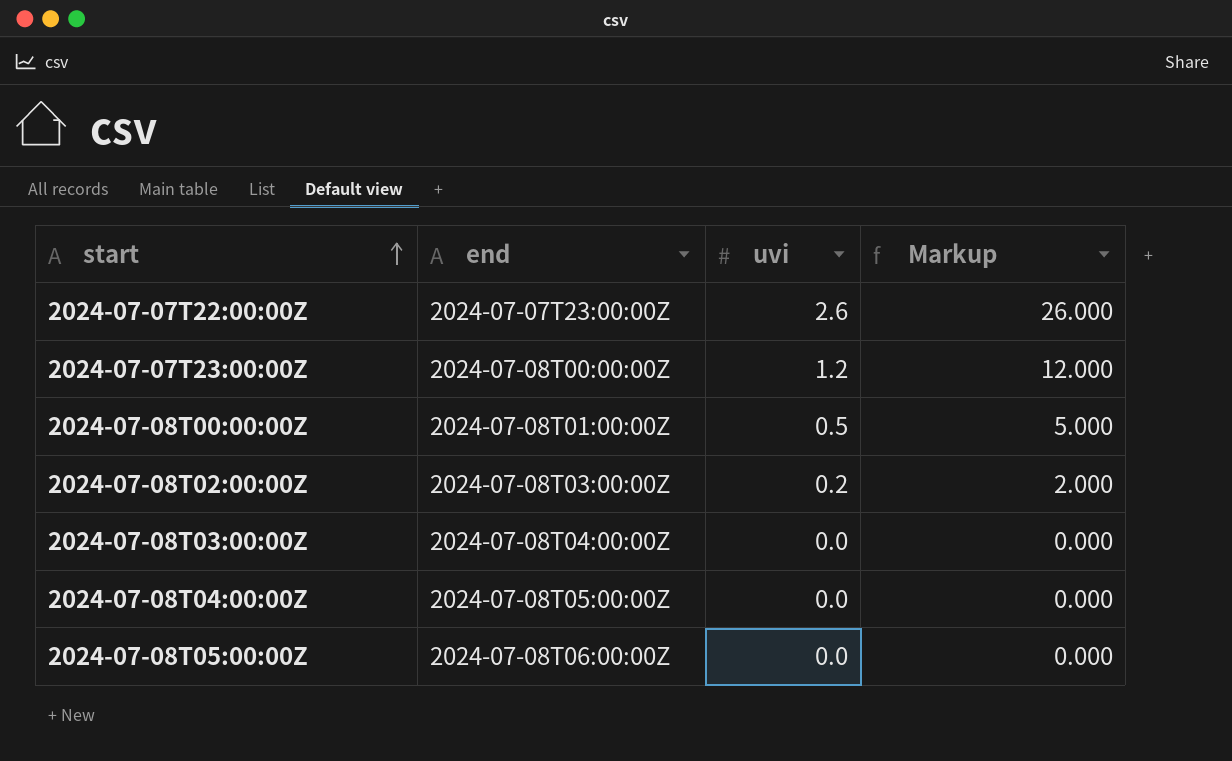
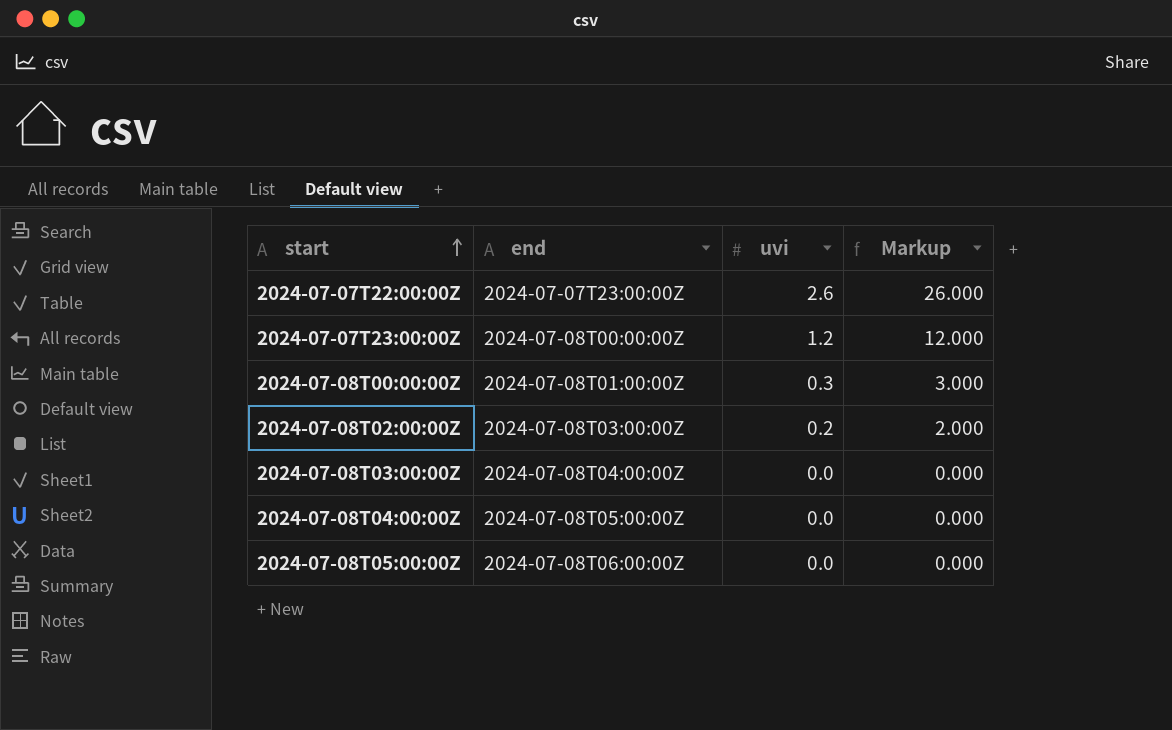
2024-07-08T00:00:00Z | uvi: 0.5 -> 0.3
2024-07-08T00:00:00Z | Markup: 5.000 -> 3.000

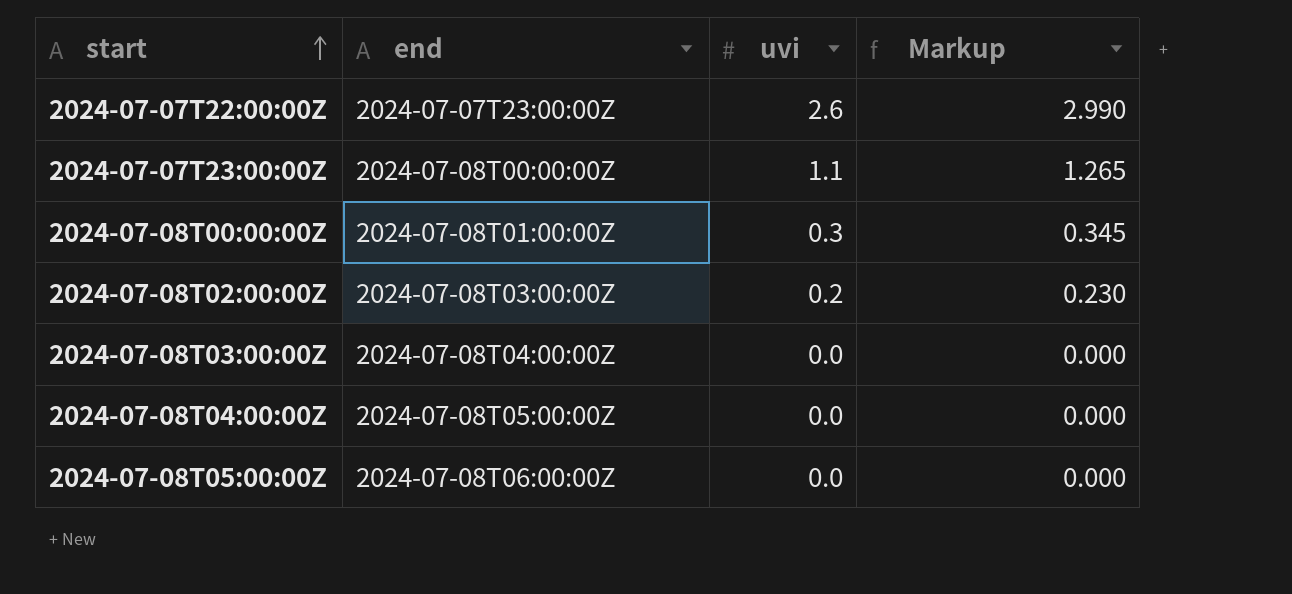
column Markup | formula: [uvi] * 10 -> [uvi] * 1.15
2024-07-07T23:00:00Z | uvi: 1.2 -> 1.1

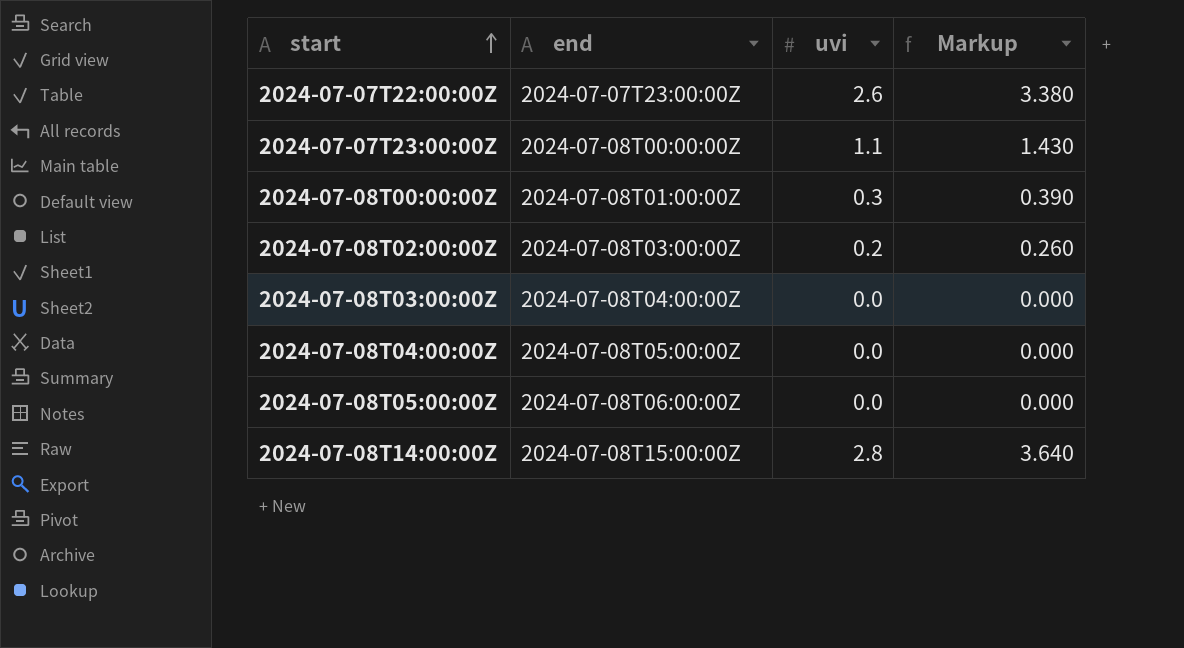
column Markup | formula: [uvi] * 1.15 -> [uvi] * 1.3
row 2024-07-08T14:00:00Z: none -> 2024-07-08T15:00:00Z | 2.8 | 3.640

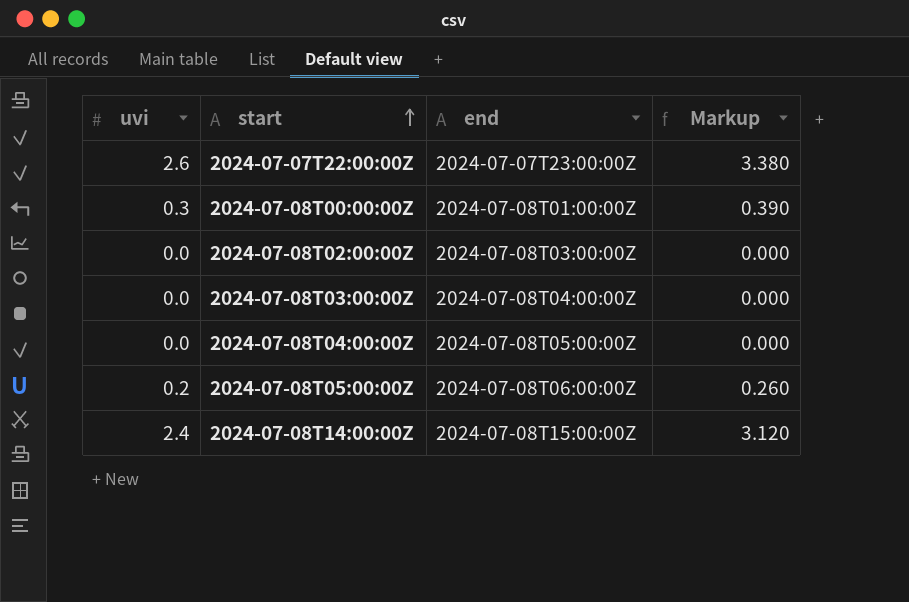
column uvi | position: 3 -> 1
row 2024-07-07T23:00:00Z: 2024-07-08T00:00:00Z | 1.1 | 1.430 -> none
2024-07-08T02:00:00Z | uvi: 0.2 -> 0.0
2024-07-08T02:00:00Z | Markup: 0.260 -> 0.000
2024-07-08T05:00:00Z | uvi: 0.0 -> 0.2
2024-07-08T05:00:00Z | Markup: 0.000 -> 0.260
2024-07-08T14:00:00Z | uvi: 2.8 -> 2.4
2024-07-08T14:00:00Z | Markup: 3.640 -> 3.120

